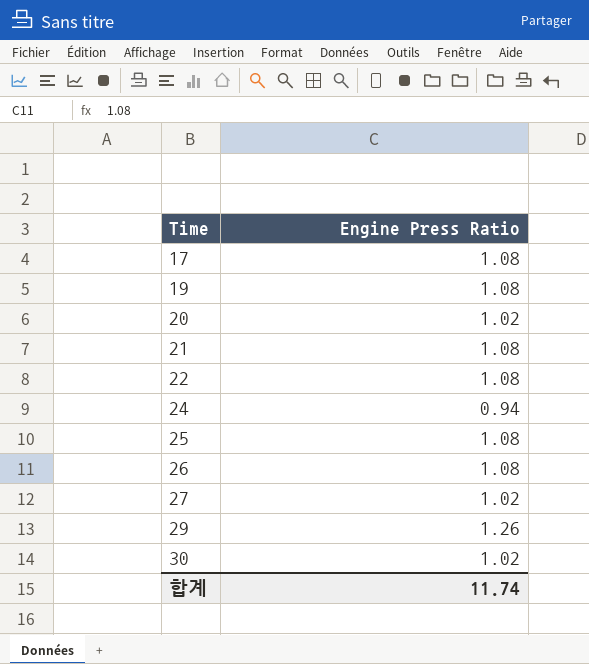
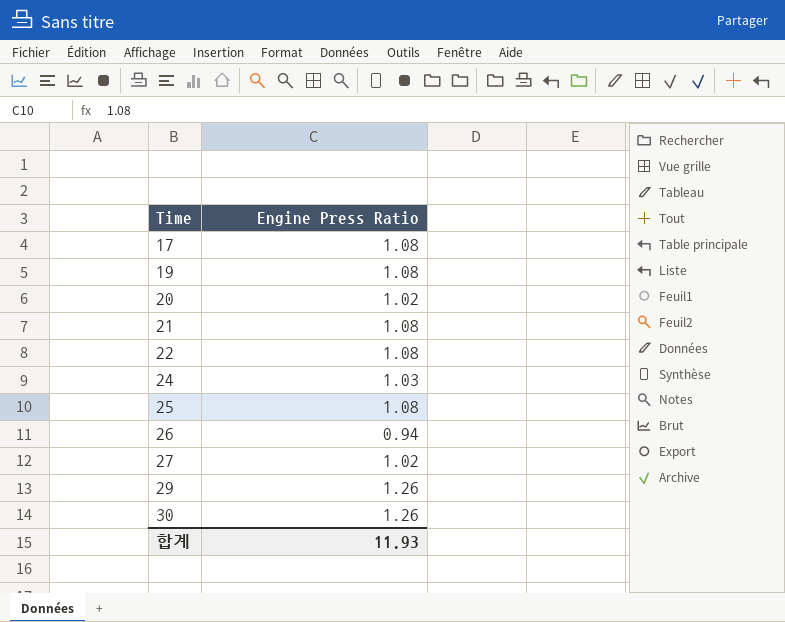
24 | Engine Press Ratio: 0.94 -> 1.03
26 | Engine Press Ratio: 1.08 -> 0.94
30 | Engine Press Ratio: 1.02 -> 1.26
합계 | Engine Press Ratio: 11.74 -> 11.93

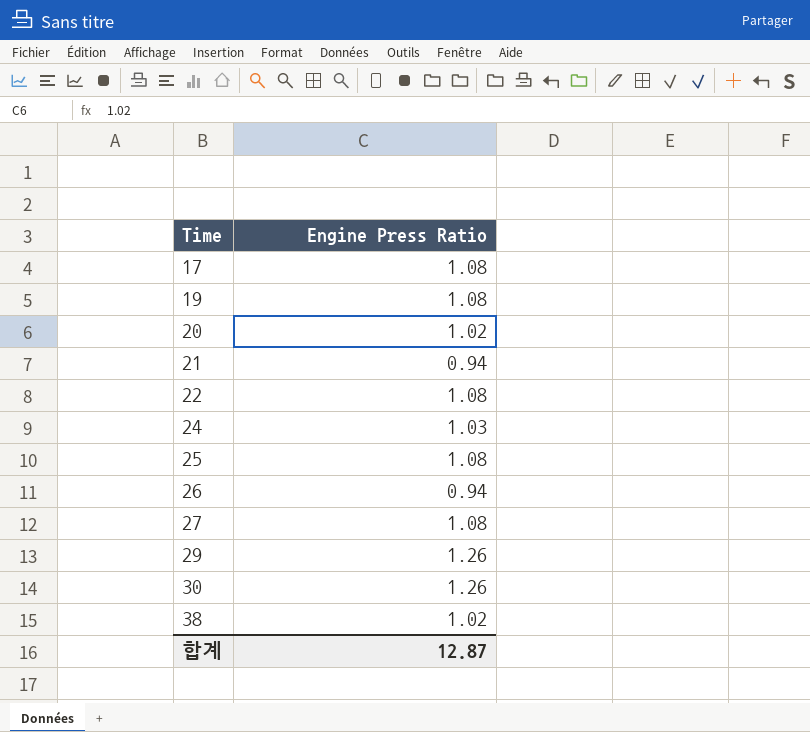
21 | Engine Press Ratio: 1.08 -> 0.94
27 | Engine Press Ratio: 1.02 -> 1.08
row 38: none -> 1.02
합계 | Engine Press Ratio: 11.93 -> 12.87

